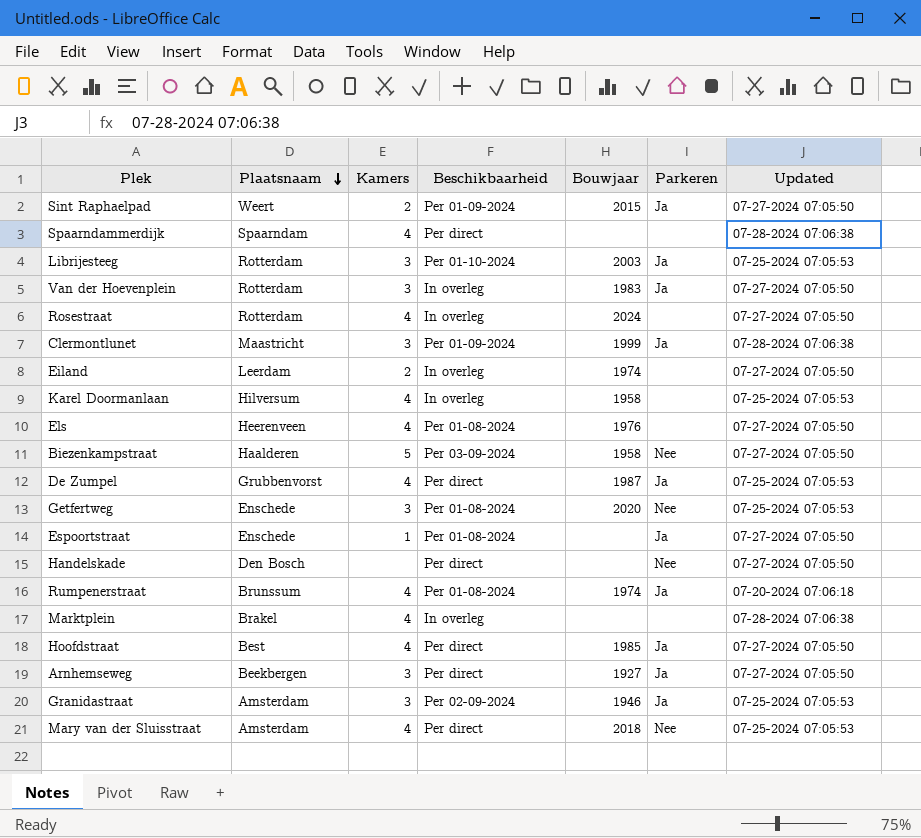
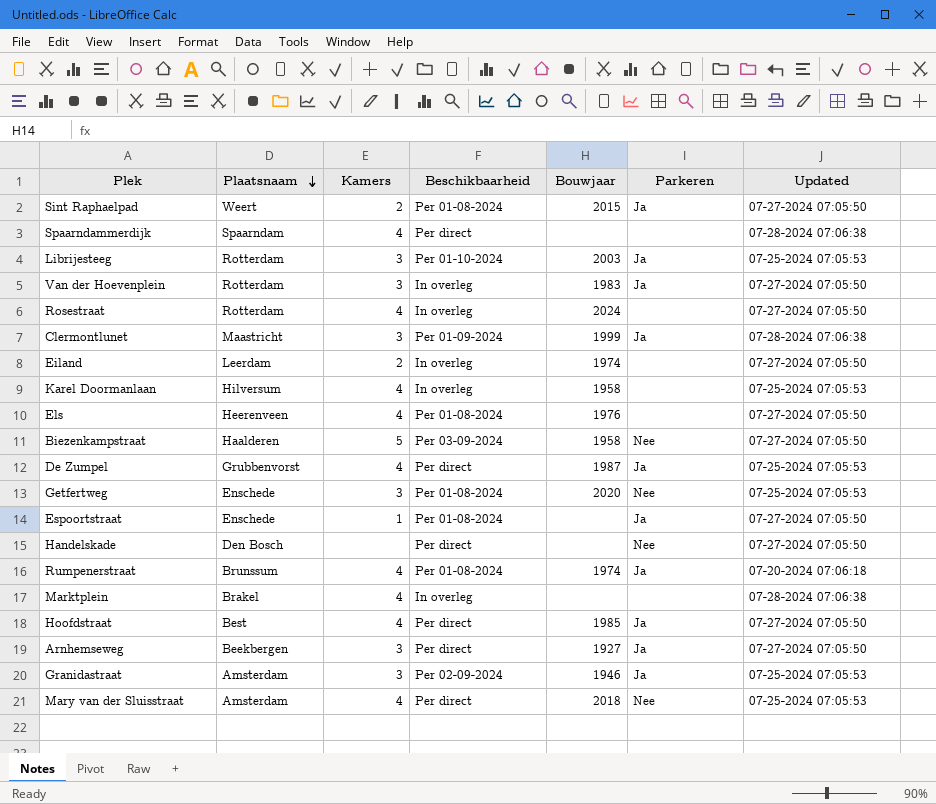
Sint Raphaelpad | Beschikbaarheid: Per 01-09-2024 -> Per 01-08-2024

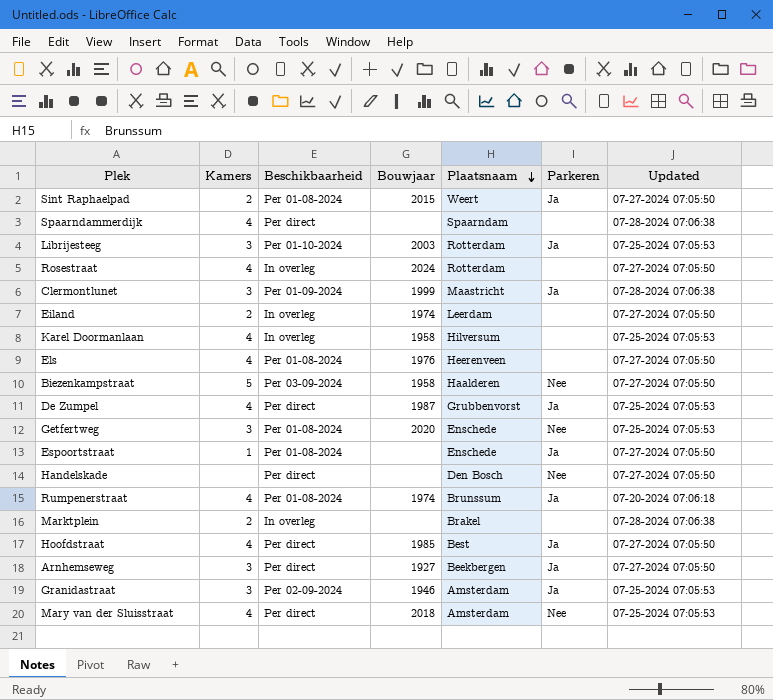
column Plaatsnaam | position: 2 -> 5
row Van der Hoevenplein: Rotterdam | 3 | In overleg | 1983 | Ja | 07-27-2024 07:05:50 -> none
Marktplein | Kamers: 4 -> 2

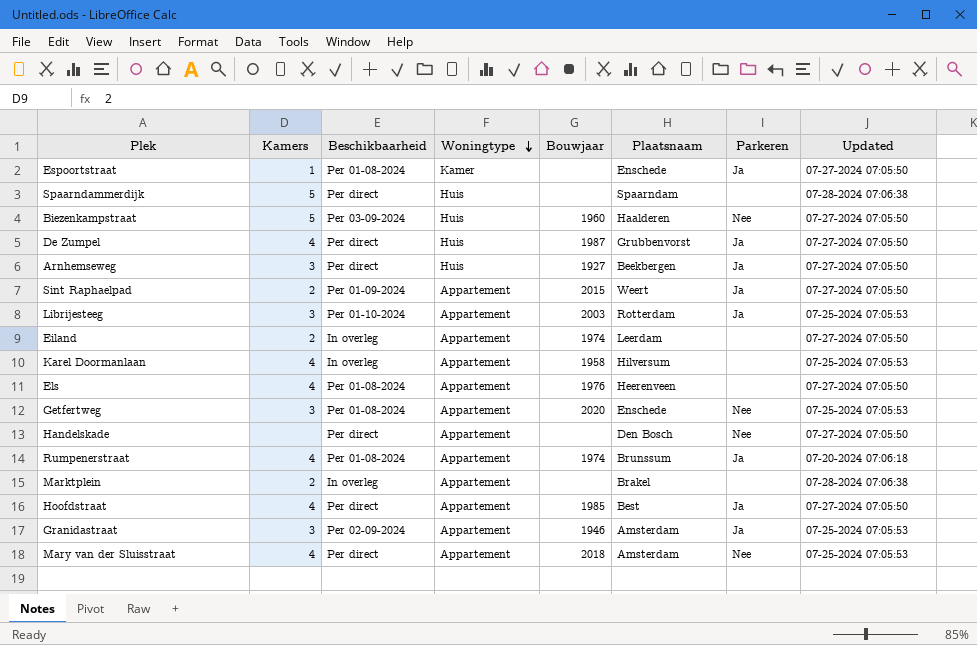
row order: Plaatsnaam descending -> Woningtype descending
column Woningtype | position: none -> 4
row Rosestraat: 4 | In overleg | 2024 | Rotterdam | none | 07-27-2024 07:05:50 -> none
row Clermontlunet: 3 | Per 01-09-2024 | 1999 | Maastricht | Ja | 07-28-2024 07:06:38 -> none
Spaarndammerdijk | Kamers: 4 -> 5
Biezenkampstraat | Bouwjaar: 1958 -> 1960
De Zumpel | Updated: 07-25-2024 07:05:53 -> 07-27-2024 07:05:50
Sint Raphaelpad | Beschikbaarheid: Per 01-08-2024 -> Per 01-09-2024

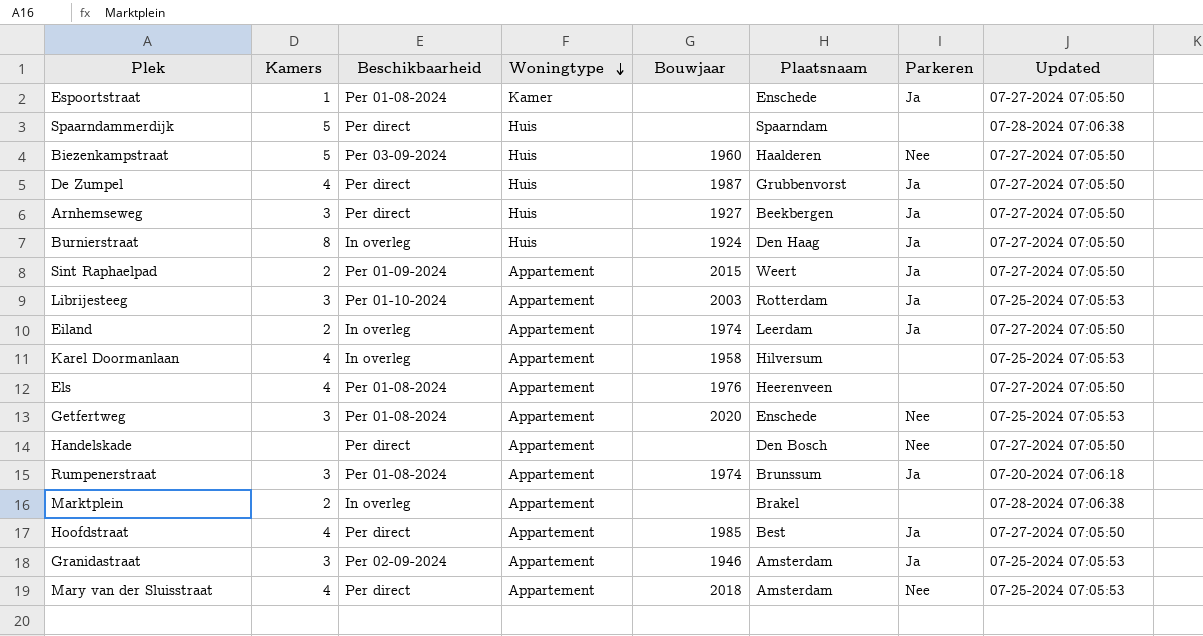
row Burnierstraat: none -> 8 | In overleg | Huis | 1924 | Den Haag | Ja | 07-27-2024 07:05:50
Eiland | Parkeren: none -> Ja
Rumpenerstraat | Kamers: 4 -> 3

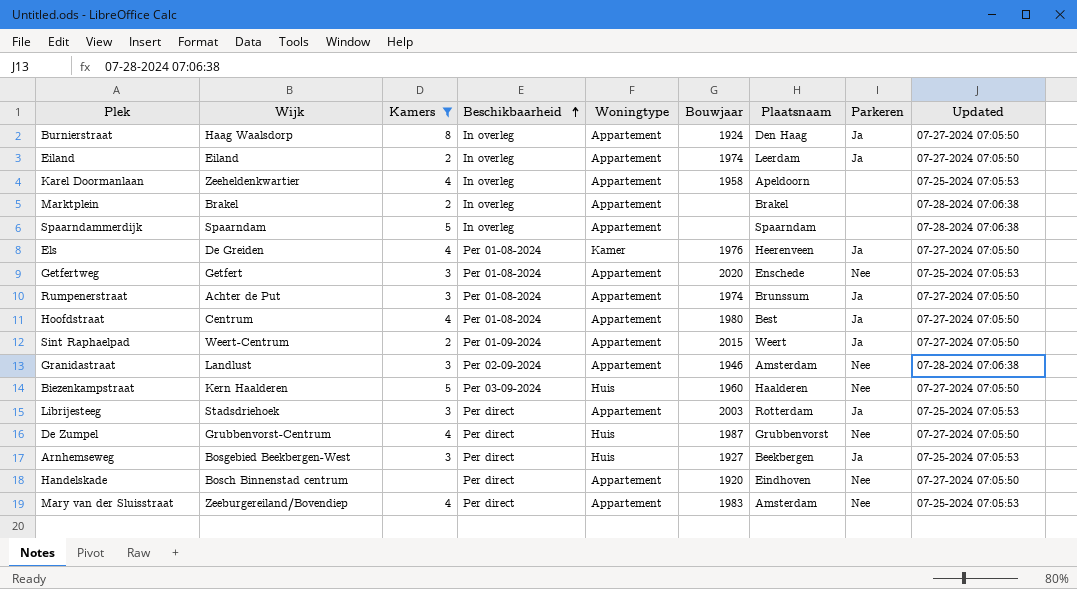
filter: none -> Kamers != 1
row order: Woningtype descending -> Beschikbaarheid ascending
column Wijk | position: none -> 2
Burnierstraat | Woningtype: Huis -> Appartement
Karel Doormanlaan | Plaatsnaam: Hilversum -> Apeldoorn
Spaarndammerdijk | Beschikbaarheid: Per direct -> In overleg
Spaarndammerdijk | Woningtype: Huis -> Appartement
Els | Woningtype: Appartement -> Kamer
Els | Parkeren: none -> Ja
Rumpenerstraat | Updated: 07-20-2024 07:06:18 -> 07-27-2024 07:05:50
Hoofdstraat | Beschikbaarheid: Per direct -> Per 01-08-2024
Hoofdstraat | Bouwjaar: 1985 -> 1980
Granidastraat | Parkeren: Ja -> Nee
Granidastraat | Updated: 07-25-2024 07:05:53 -> 07-28-2024 07:06:38
Librijesteeg | Beschikbaarheid: Per 01-10-2024 -> Per direct
De Zumpel | Parkeren: Ja -> Nee
Arnhemseweg | Updated: 07-27-2024 07:05:50 -> 07-25-2024 07:05:53
Handelskade | Bouwjaar: none -> 1920
Handelskade | Plaatsnaam: Den Bosch -> Eindhoven
Mary van der Sluisstraat | Bouwjaar: 2018 -> 1983

